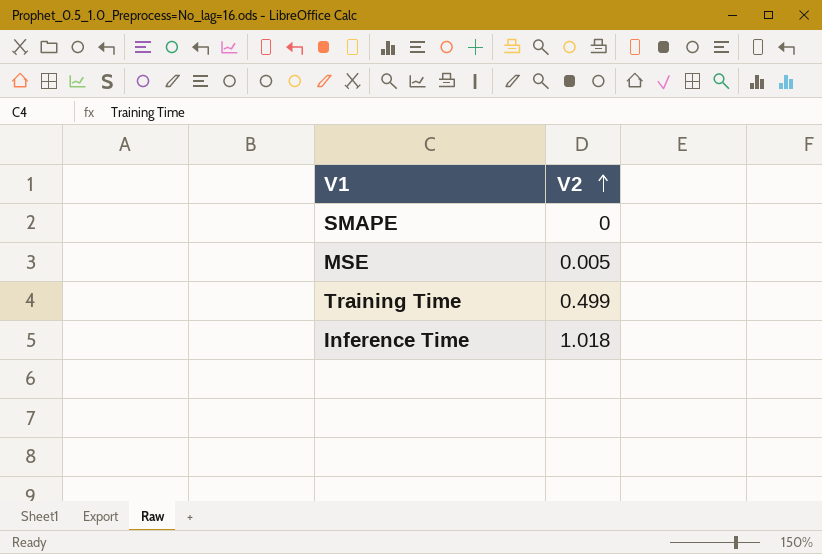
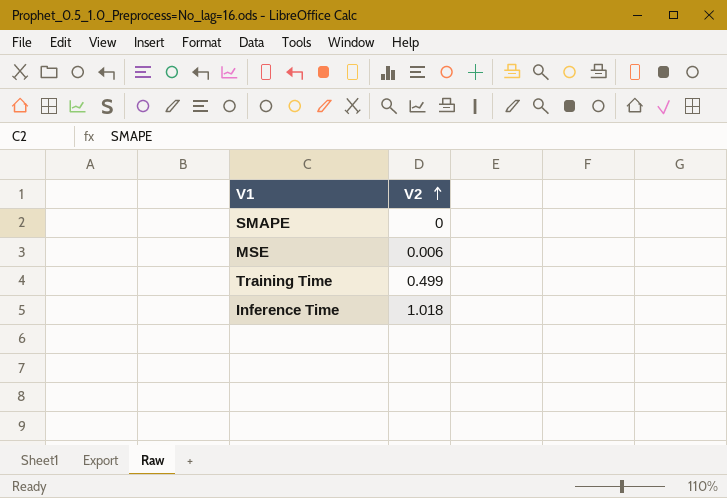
MSE | V2: 0.005 -> 0.006

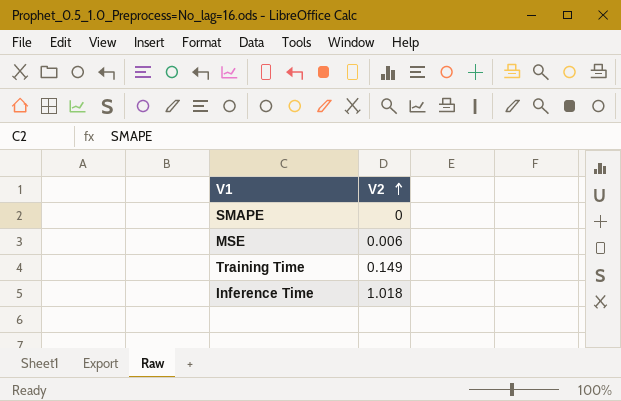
Training Time | V2: 0.499 -> 0.149

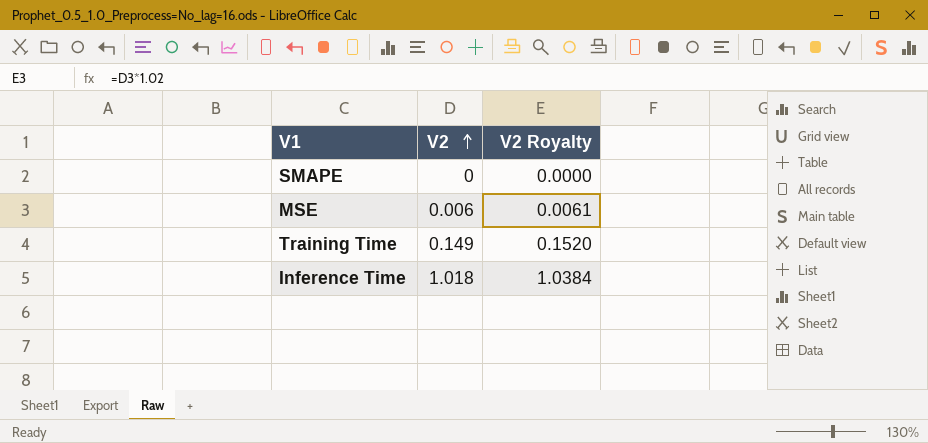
column V2 Royalty | formula: none -> [V2] * 1.02

